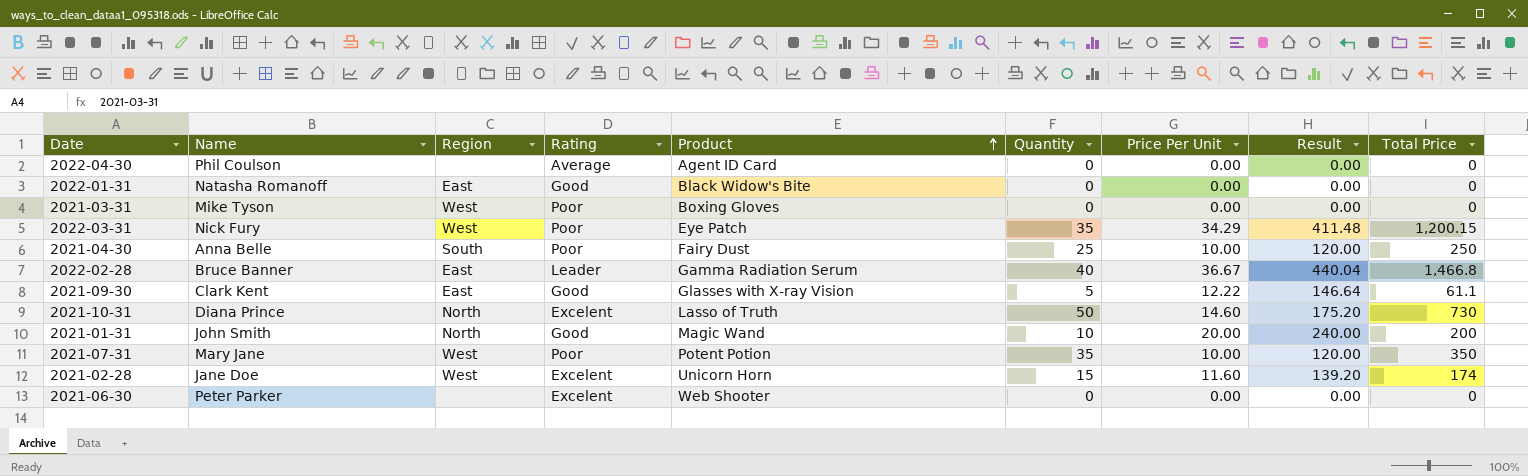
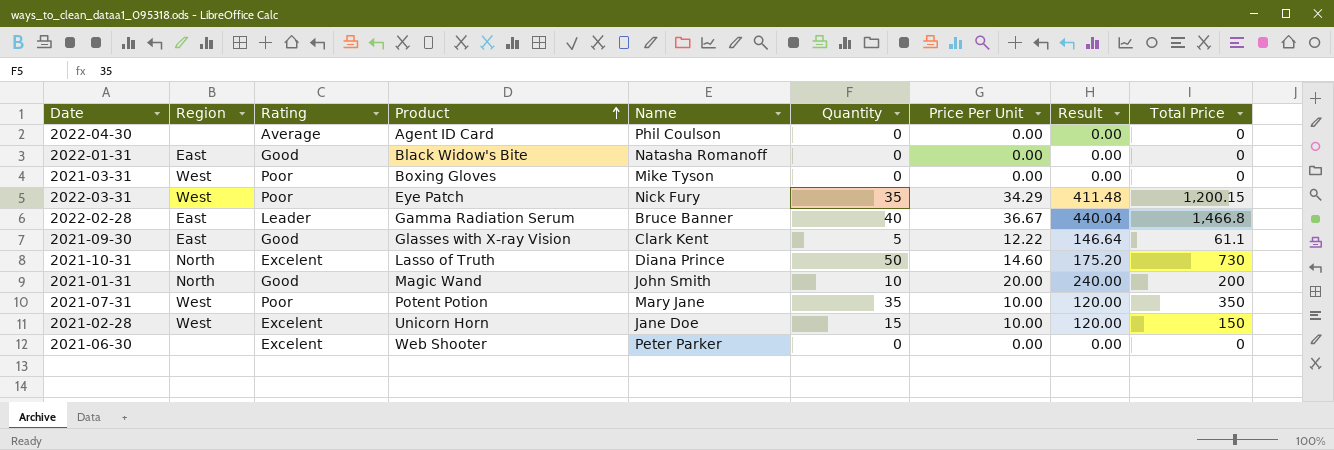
column Name | position: 2 -> 5
row 2021-04-30: Anna Belle | South | Poor | Fairy Dust | 25 | 10.00 | 120.00 | 250 -> none
2021-02-28 | Price Per Unit: 11.60 -> 10.00
2021-02-28 | Result: 139.20 -> 120.00
2021-02-28 | Total Price: 174 -> 150

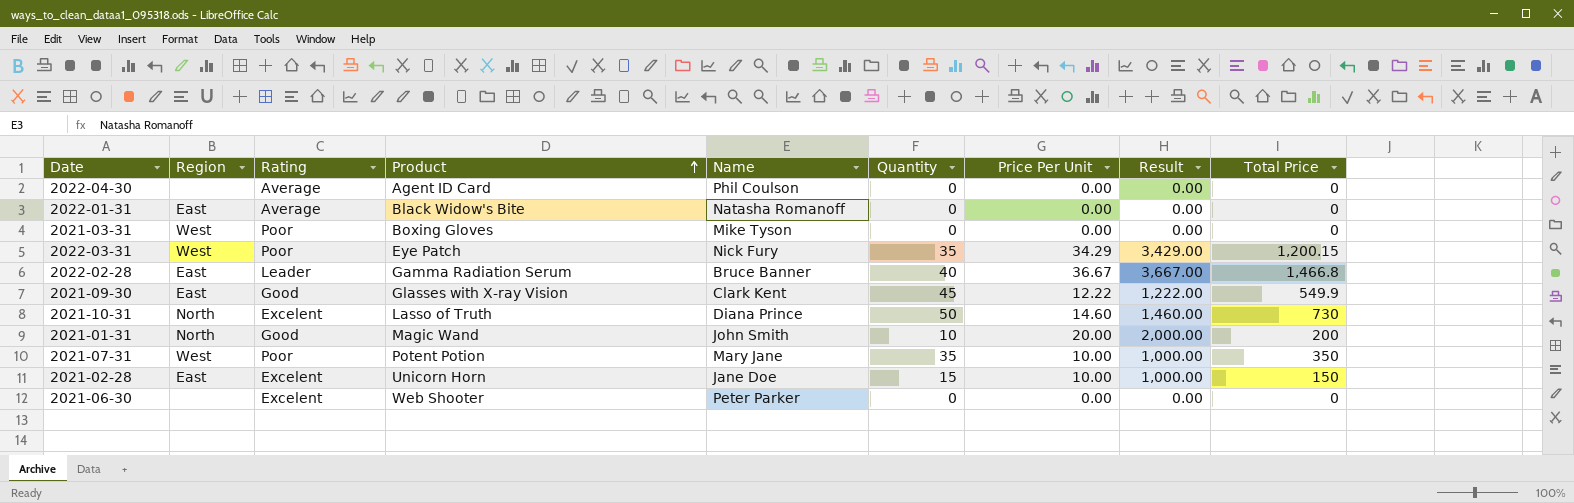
column Result | formula: [Price Per Unit] * 12 -> [Price Per Unit] * 100
2022-01-31 | Rating: Good -> Average
2021-09-30 | Quantity: 5 -> 45
2021-09-30 | Total Price: 61.1 -> 549.9
2021-02-28 | Region: West -> East

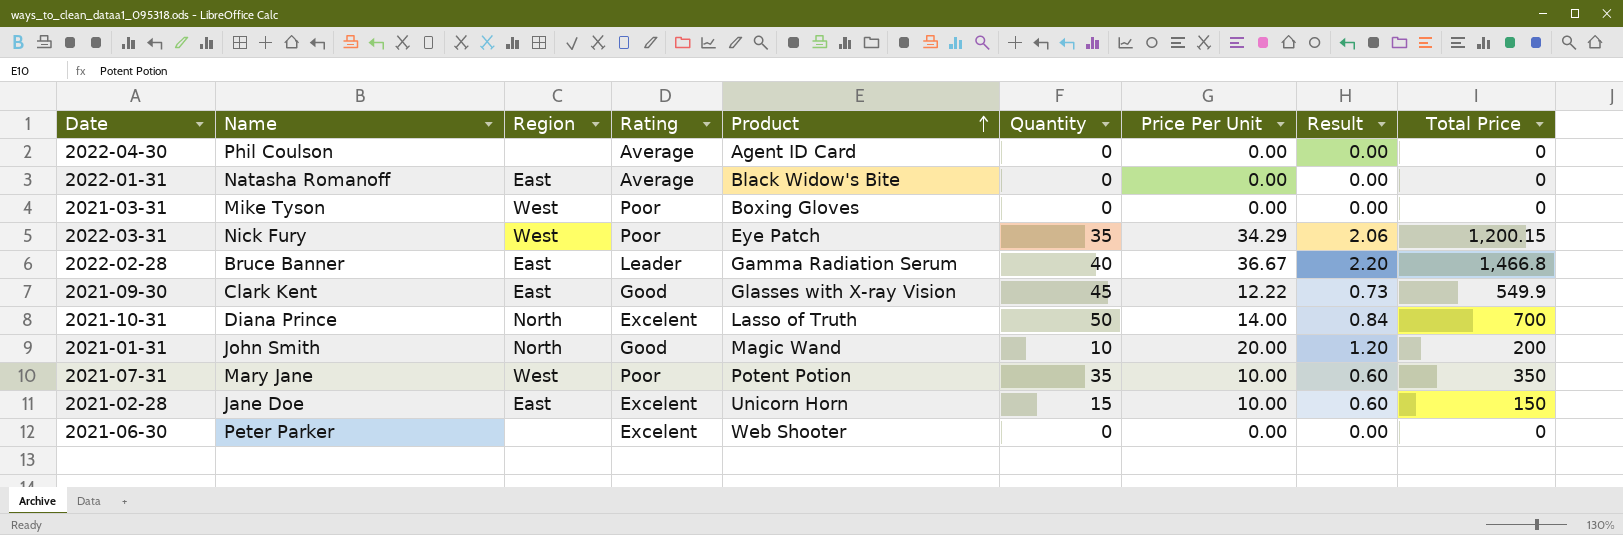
column Name | position: 5 -> 2
column Result | formula: [Price Per Unit] * 100 -> [Price Per Unit] * 0.06
2021-10-31 | Price Per Unit: 14.60 -> 14.00
2021-10-31 | Total Price: 730 -> 700

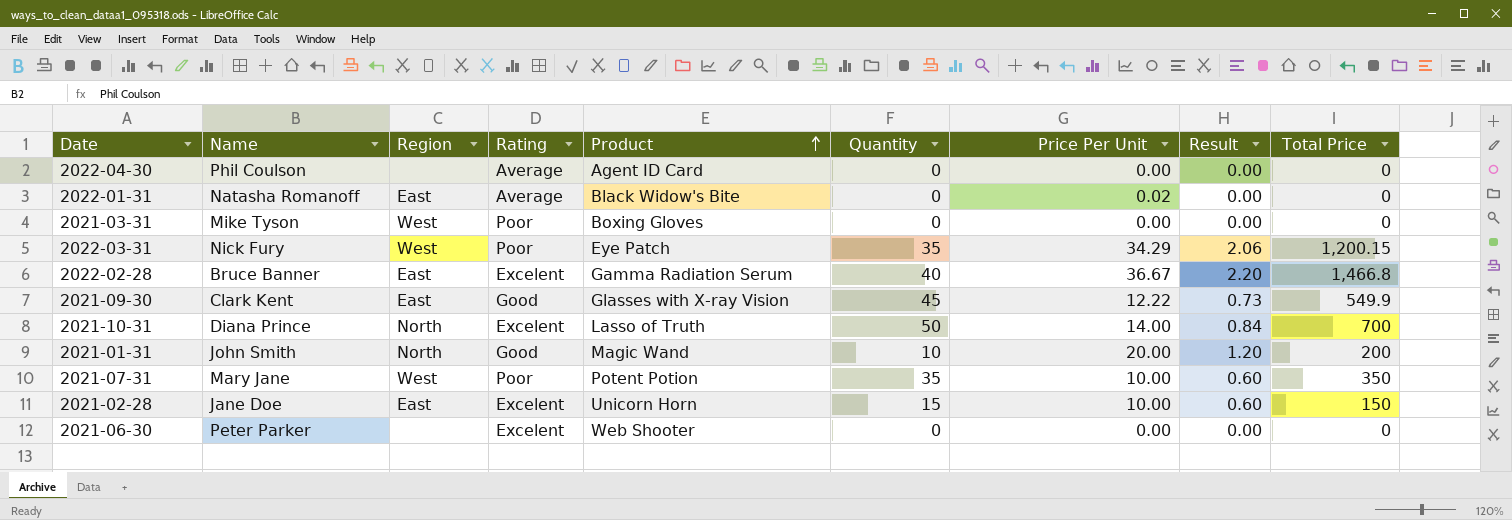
2022-01-31 | Price Per Unit: 0.00 -> 0.02
2022-02-28 | Rating: Leader -> Excelent

